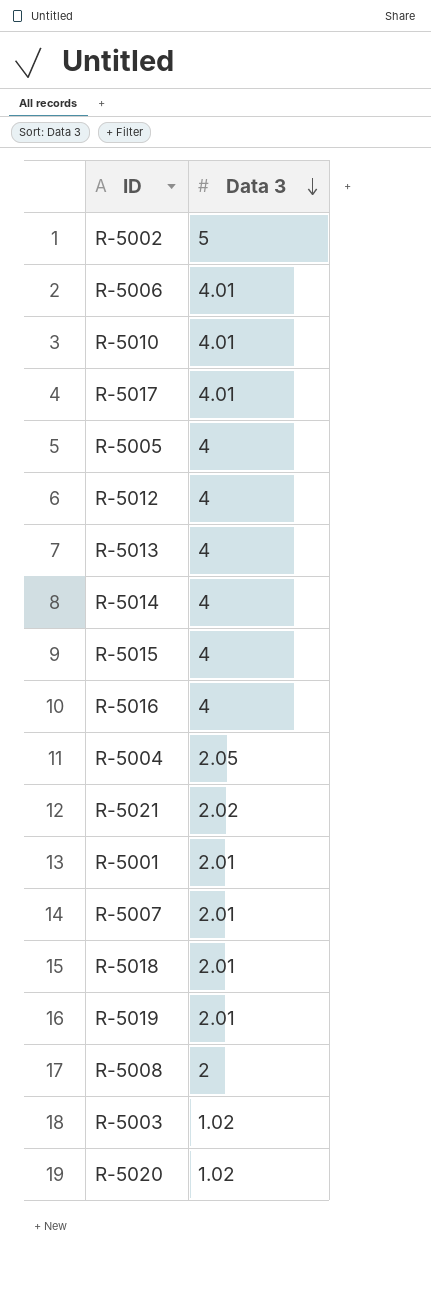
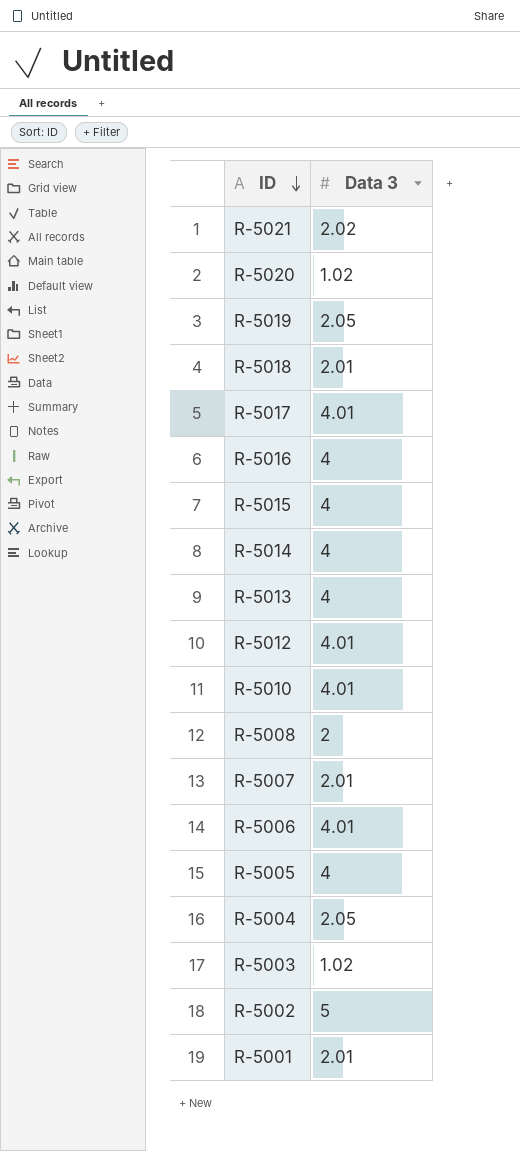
row order: Data 3 descending -> ID descending
R-5019 | Data 3: 2.01 -> 2.05
R-5012 | Data 3: 4 -> 4.01

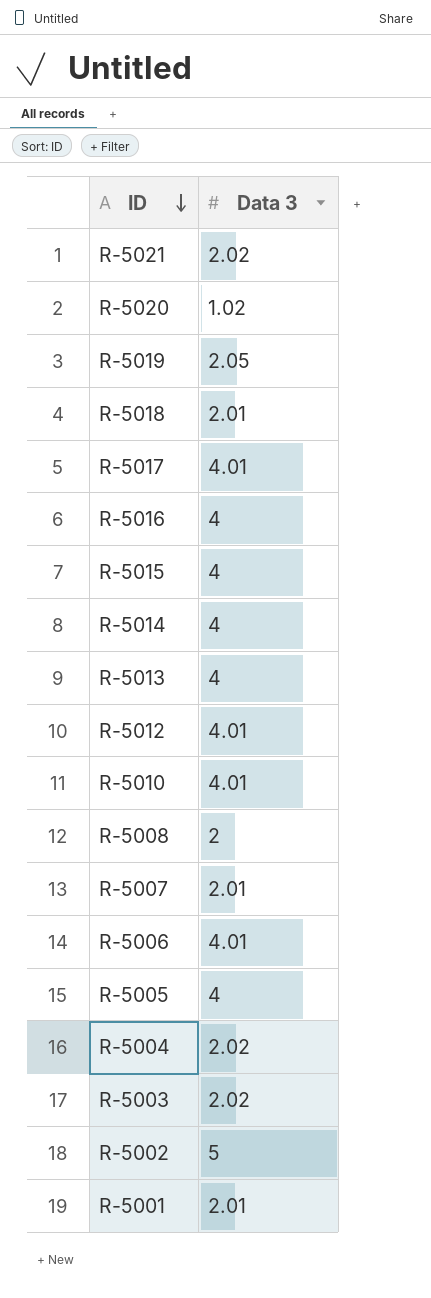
R-5004 | Data 3: 2.05 -> 2.02
R-5003 | Data 3: 1.02 -> 2.02

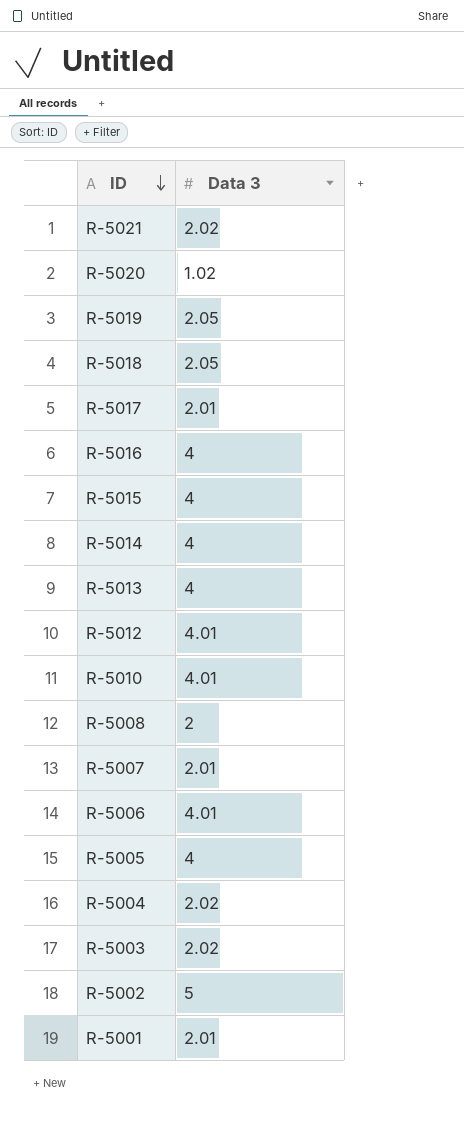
R-5018 | Data 3: 2.01 -> 2.05
R-5017 | Data 3: 4.01 -> 2.01

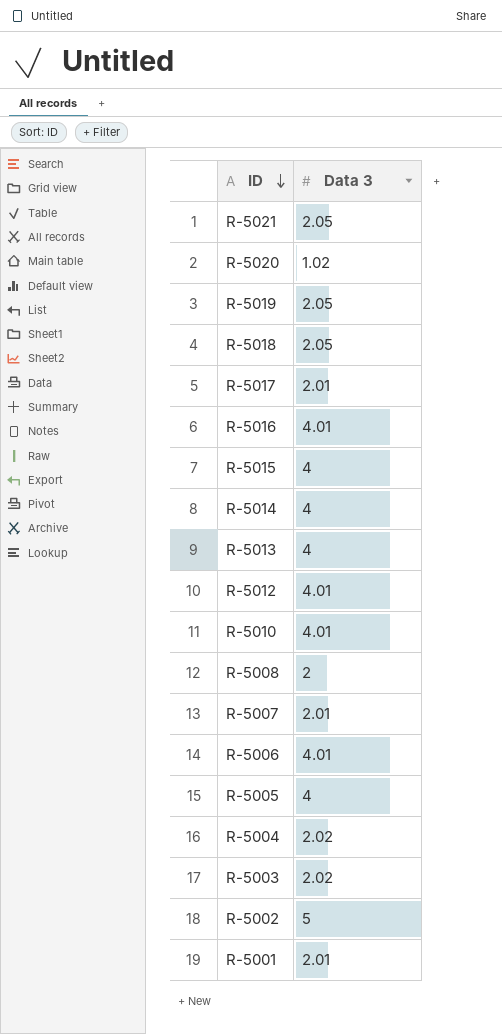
R-5021 | Data 3: 2.02 -> 2.05
R-5016 | Data 3: 4 -> 4.01

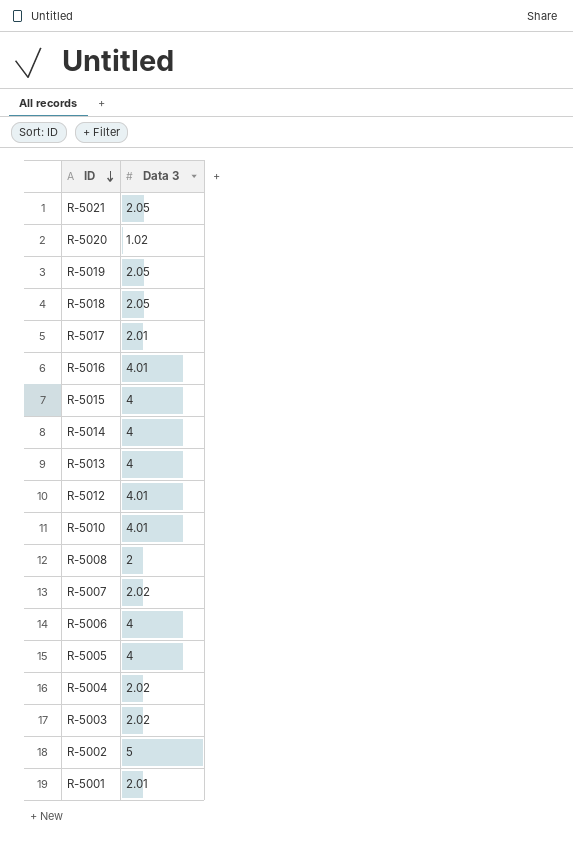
R-5007 | Data 3: 2.01 -> 2.02
R-5006 | Data 3: 4.01 -> 4

